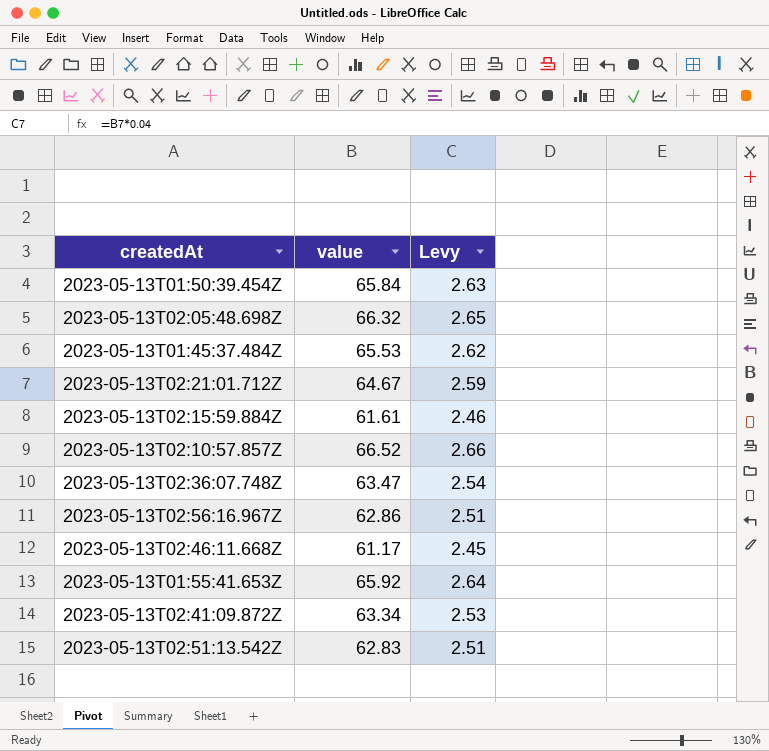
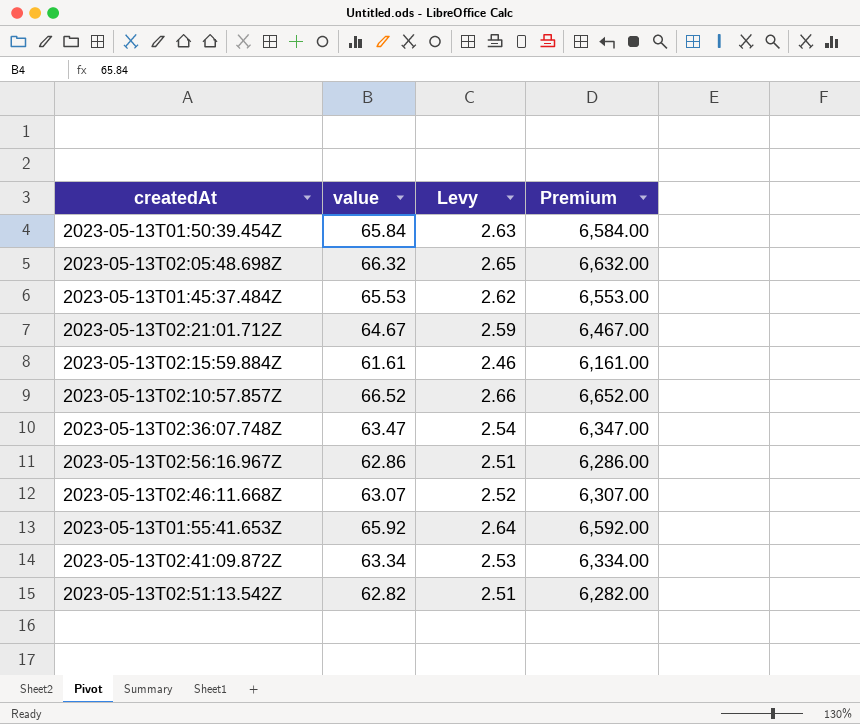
column Premium | formula: none -> [value] * 100
2023-05-13T02:46:11.668Z | value: 61.17 -> 63.07
2023-05-13T02:46:11.668Z | Levy: 2.45 -> 2.52
2023-05-13T02:51:13.542Z | value: 62.83 -> 62.82

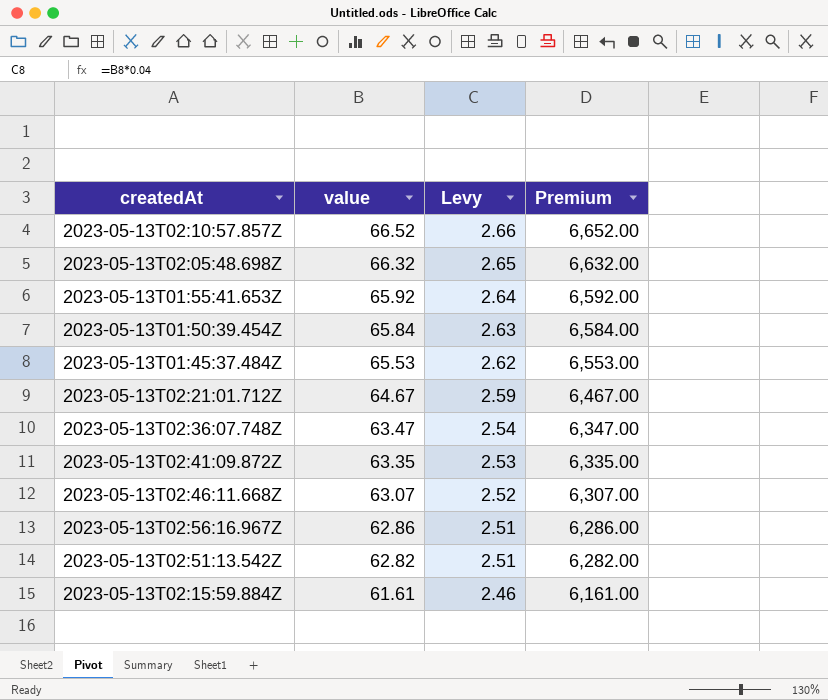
row order: none -> value descending
2023-05-13T02:41:09.872Z | value: 63.34 -> 63.35
2023-05-13T02:41:09.872Z | Premium: 6,334.00 -> 6,335.00

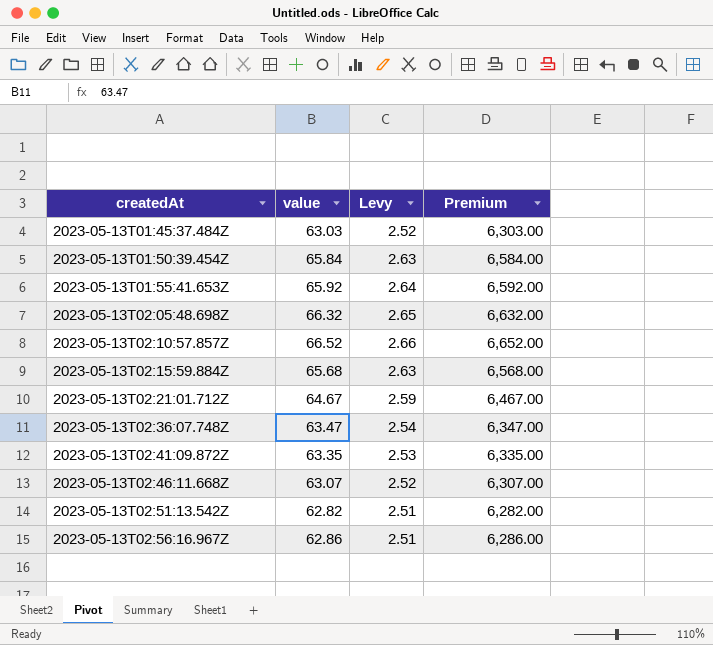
row order: value descending -> createdAt ascending
2023-05-13T01:45:37.484Z | value: 65.53 -> 63.03
2023-05-13T01:45:37.484Z | Levy: 2.62 -> 2.52
2023-05-13T01:45:37.484Z | Premium: 6,553.00 -> 6,303.00
2023-05-13T02:15:59.884Z | value: 61.61 -> 65.68
2023-05-13T02:15:59.884Z | Levy: 2.46 -> 2.63
2023-05-13T02:15:59.884Z | Premium: 6,161.00 -> 6,568.00

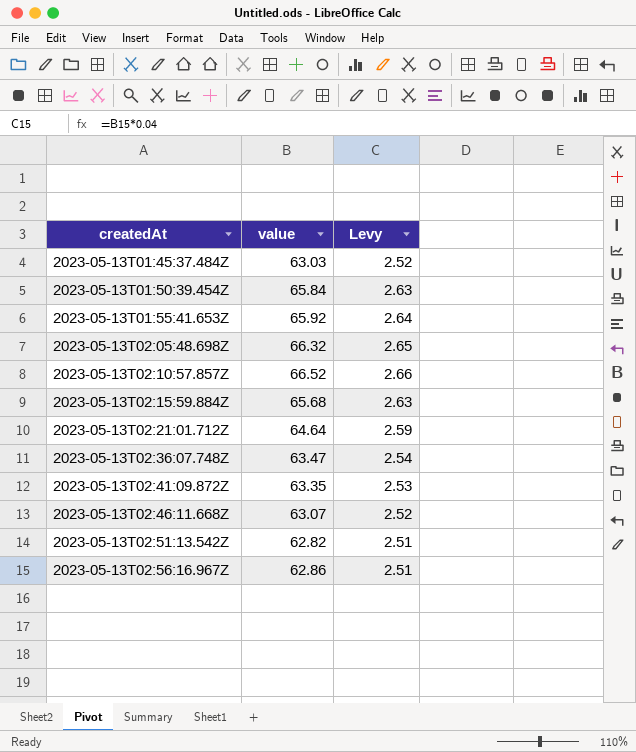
column Premium | formula: [value] * 100 -> none
2023-05-13T02:21:01.712Z | value: 64.67 -> 64.64

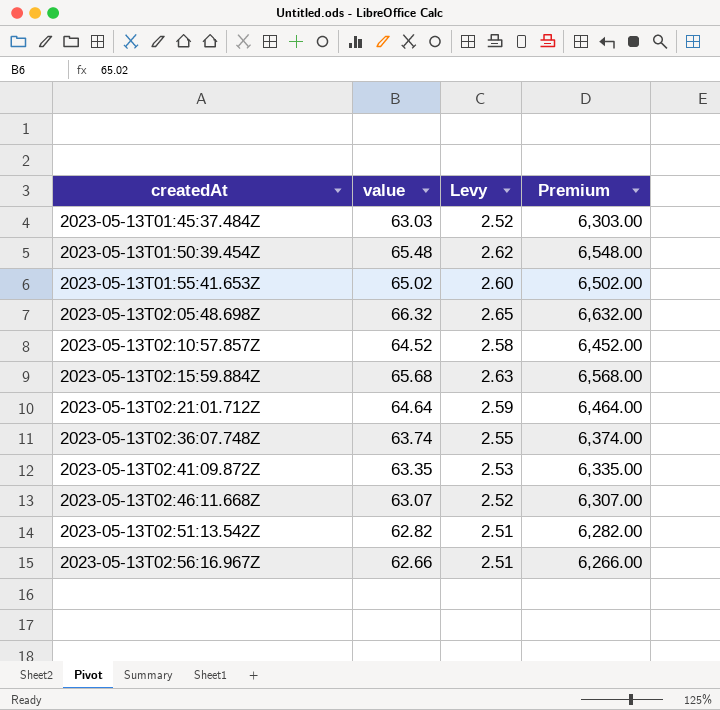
column Premium | formula: none -> [value] * 100
2023-05-13T01:50:39.454Z | value: 65.84 -> 65.48
2023-05-13T01:50:39.454Z | Levy: 2.63 -> 2.62
2023-05-13T01:55:41.653Z | value: 65.92 -> 65.02
2023-05-13T01:55:41.653Z | Levy: 2.64 -> 2.60
2023-05-13T02:10:57.857Z | value: 66.52 -> 64.52
2023-05-13T02:10:57.857Z | Levy: 2.66 -> 2.58
2023-05-13T02:36:07.748Z | value: 63.47 -> 63.74
2023-05-13T02:36:07.748Z | Levy: 2.54 -> 2.55
2023-05-13T02:56:16.967Z | value: 62.86 -> 62.66

